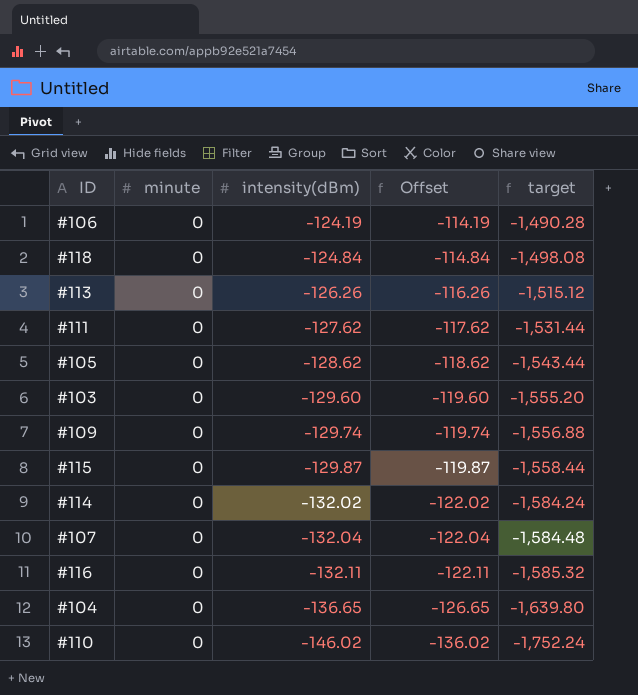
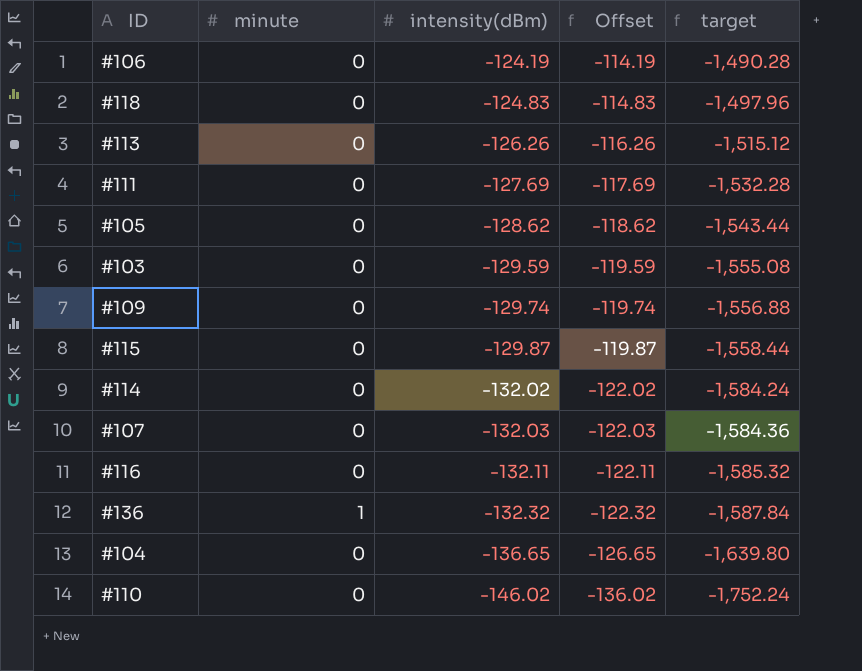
#118 | intensity(dBm): -124.84 -> -124.83
#118 | Offset: -114.84 -> -114.83
#118 | target: -1,498.08 -> -1,497.96
#111 | intensity(dBm): -127.62 -> -127.69
#111 | Offset: -117.62 -> -117.69
#111 | target: -1,531.44 -> -1,532.28
#103 | intensity(dBm): -129.60 -> -129.59
#103 | Offset: -119.60 -> -119.59
#103 | target: -1,555.20 -> -1,555.08
#107 | intensity(dBm): -132.04 -> -132.03
#107 | Offset: -122.04 -> -122.03
#107 | target: -1,584.48 -> -1,584.36
row #136: none -> 1 | -132.32 | -122.32 | -1,587.84

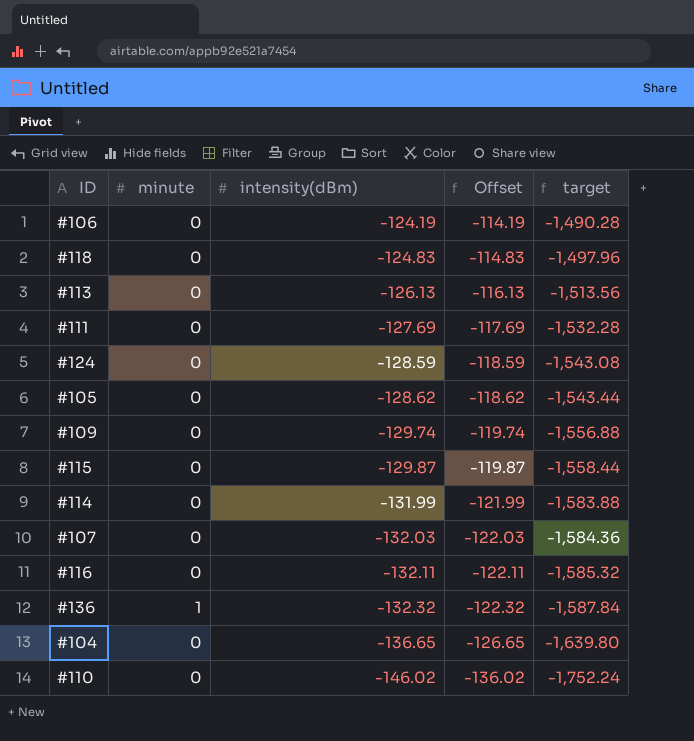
row #103: 0 | -129.59 | -119.59 | -1,555.08 -> none
#113 | intensity(dBm): -126.26 -> -126.13
#113 | Offset: -116.26 -> -116.13
#113 | target: -1,515.12 -> -1,513.56
row #124: none -> 0 | -128.59 | -118.59 | -1,543.08
#114 | intensity(dBm): -132.02 -> -131.99
#114 | Offset: -122.02 -> -121.99
#114 | target: -1,584.24 -> -1,583.88

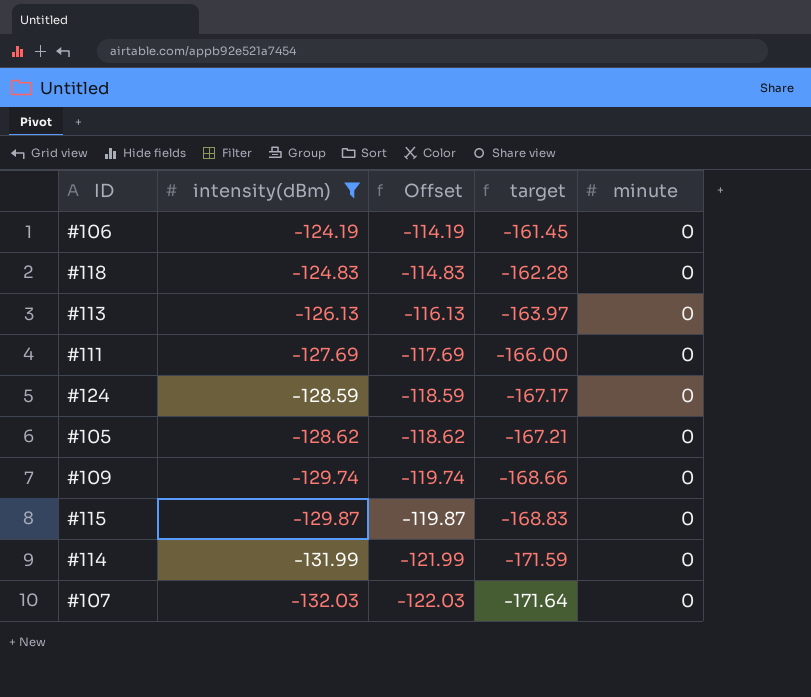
filter: none -> intensity(dBm) >= -132.03
column target | formula: [intensity(dBm)] * 12 -> [intensity(dBm)] * 1.3
column minute | position: 2 -> 5

